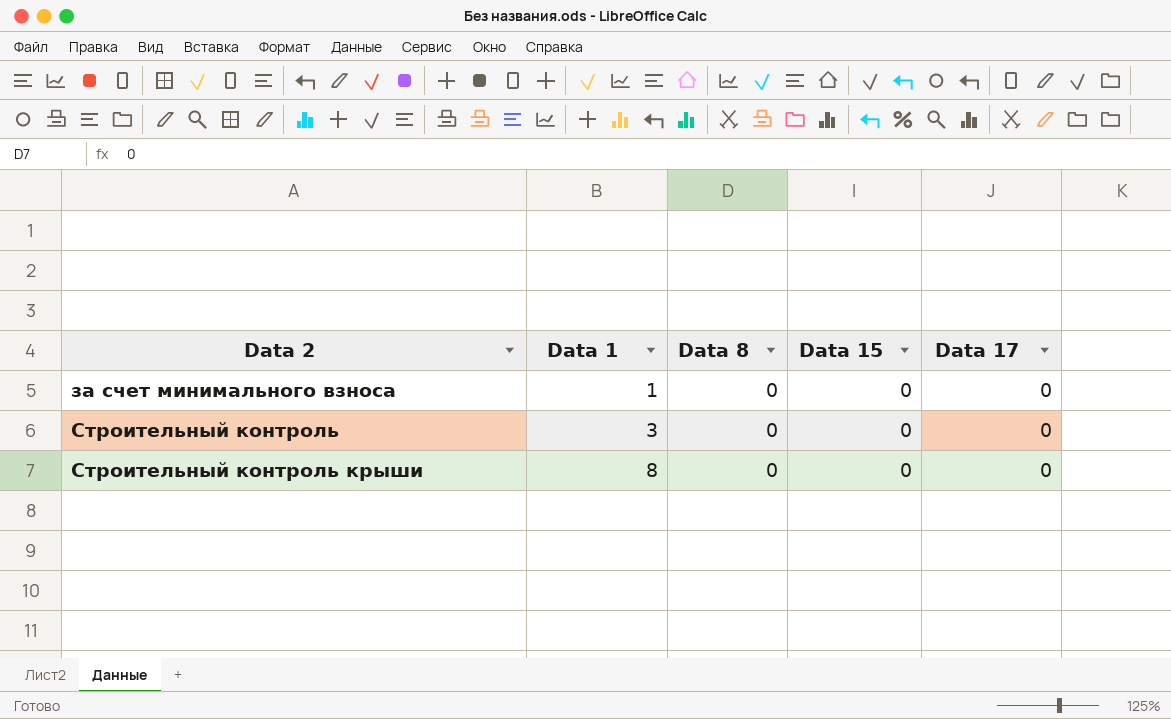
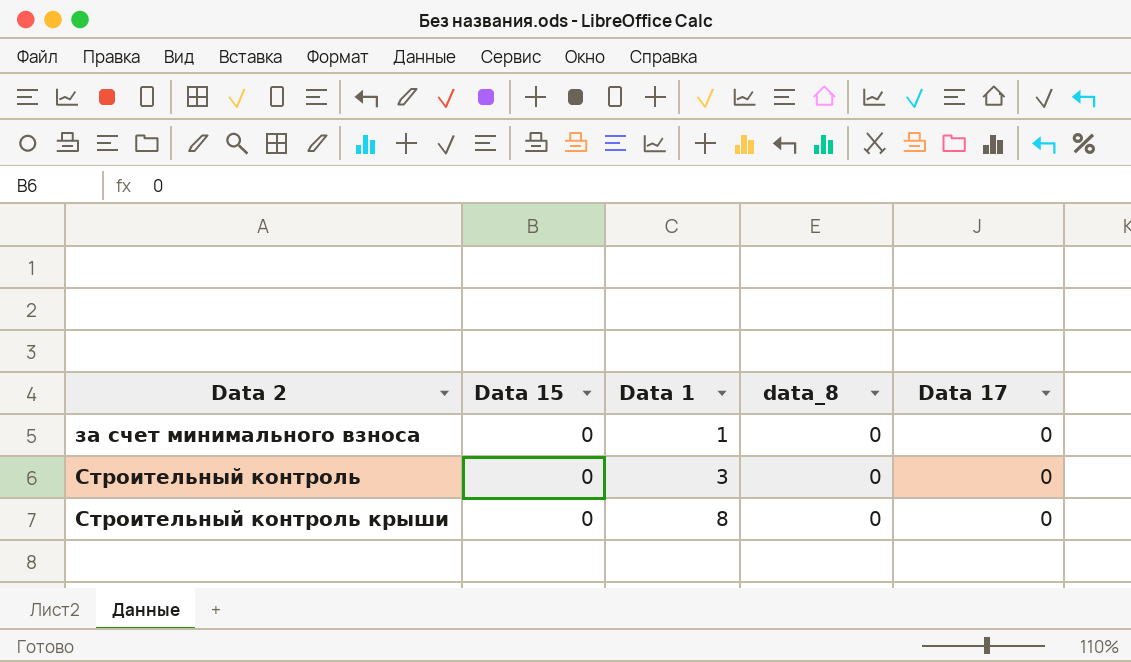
column Data 15 | position: 4 -> 2
column name: Data 8 -> data_8

